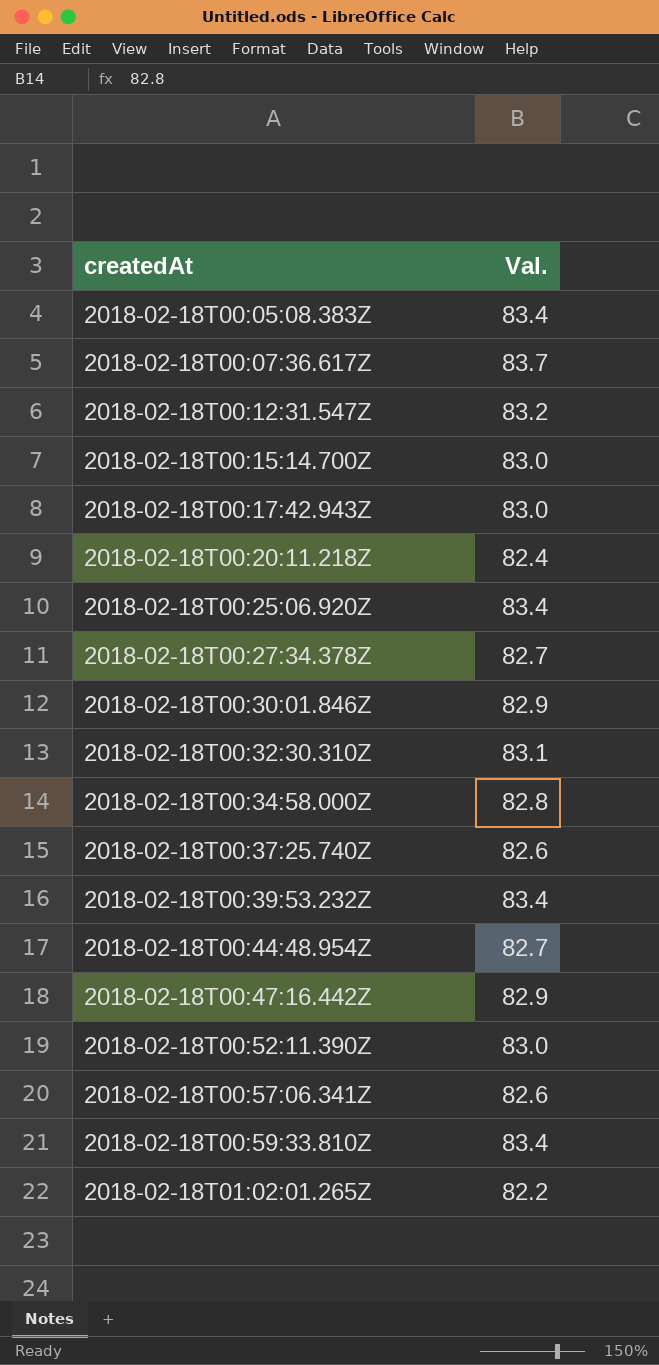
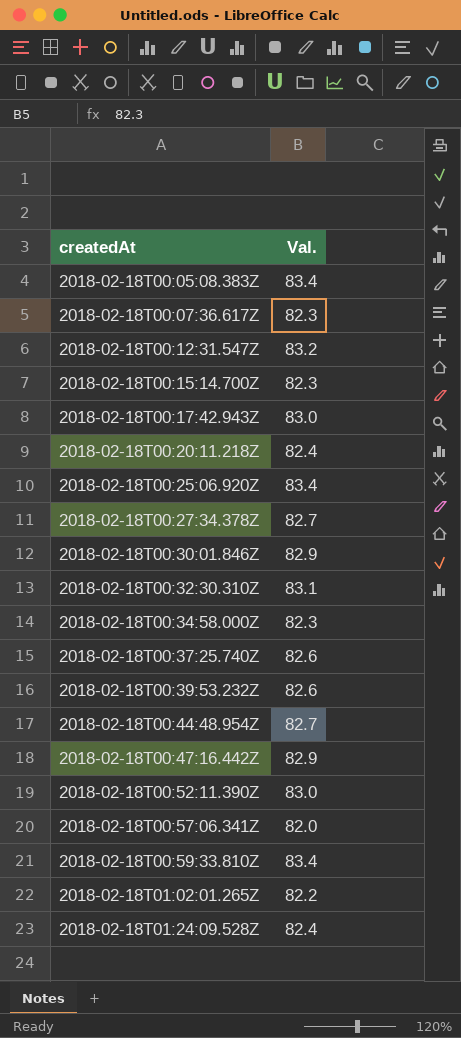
2018-02-18T00:07:36.617Z | Val.: 83.7 -> 82.3
2018-02-18T00:15:14.700Z | Val.: 83.0 -> 82.3
2018-02-18T00:34:58.000Z | Val.: 82.8 -> 82.3
2018-02-18T00:39:53.232Z | Val.: 83.4 -> 82.6
2018-02-18T00:57:06.341Z | Val.: 82.6 -> 82.0
row 2018-02-18T01:24:09.528Z: none -> 82.4

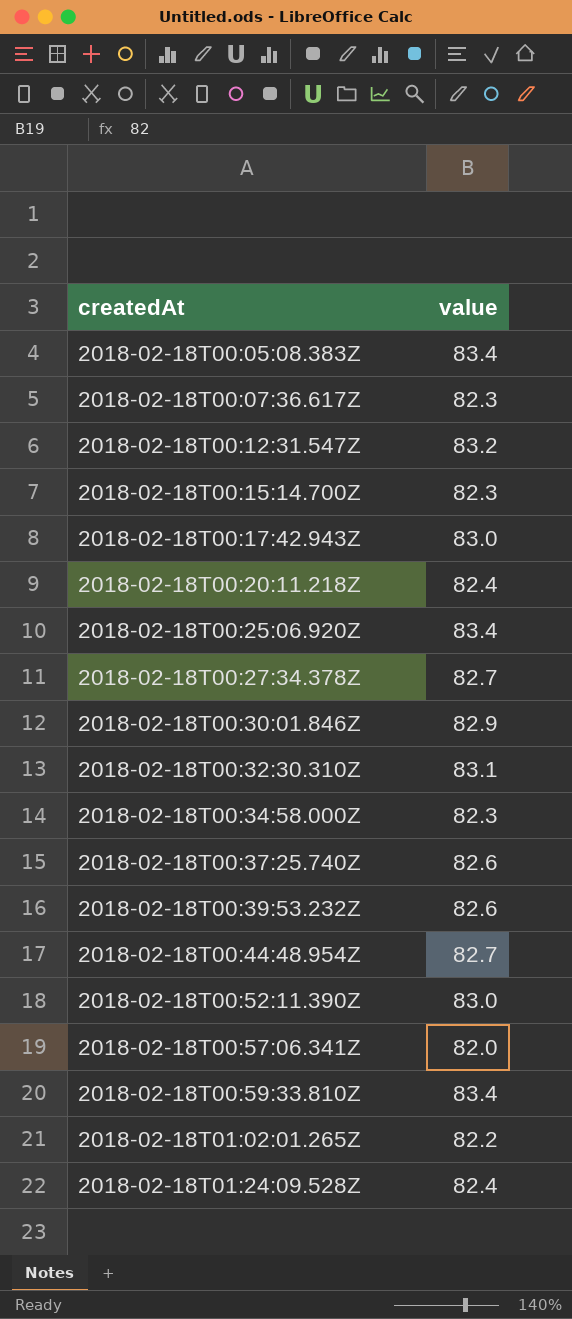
column name: Val. -> value
row 2018-02-18T00:47:16.442Z: 82.9 -> none

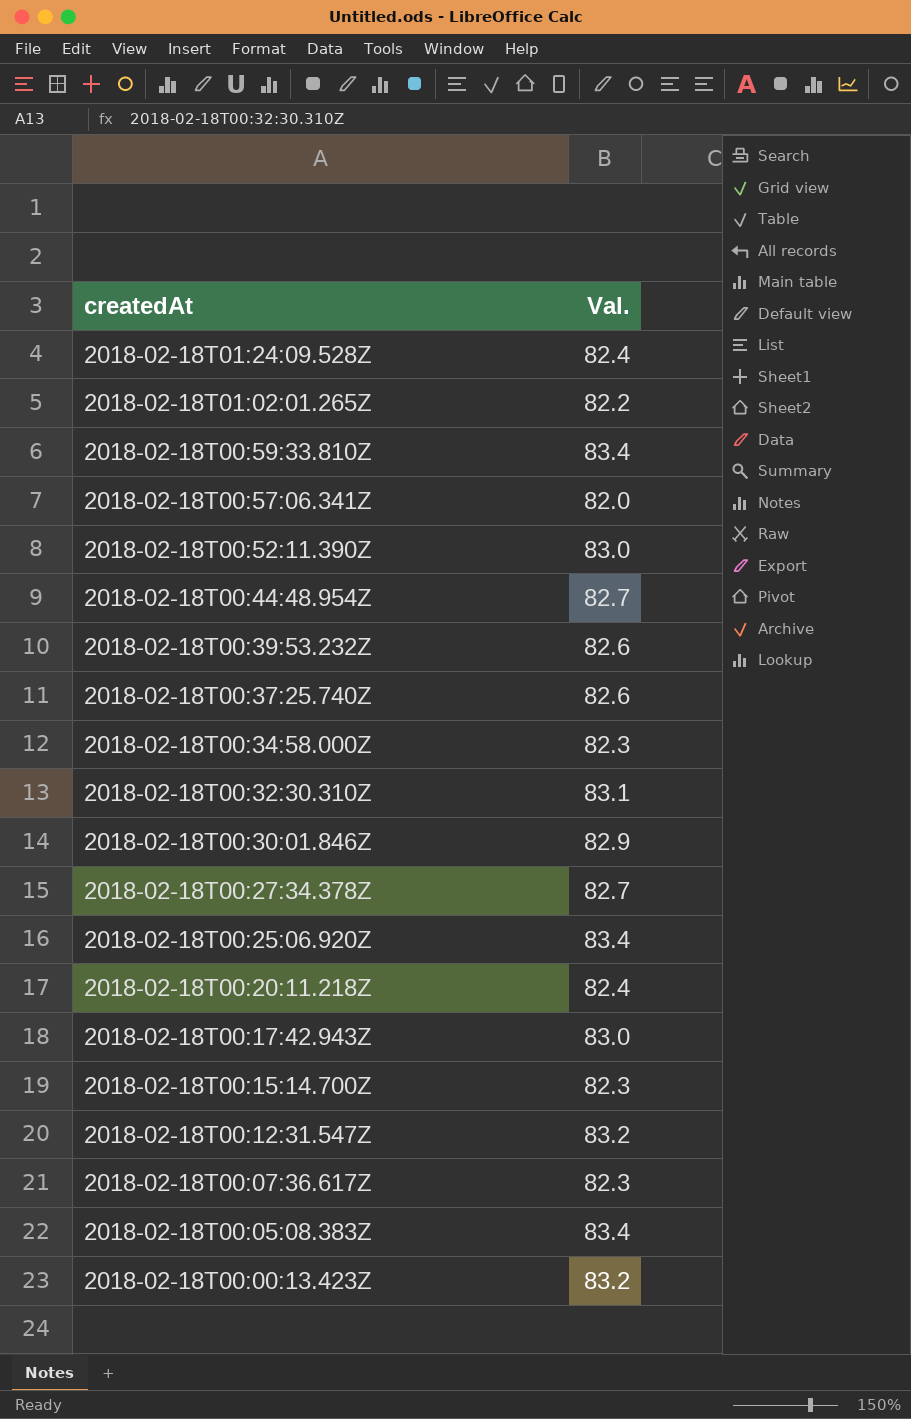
row order: createdAt ascending -> createdAt descending
column name: value -> Val.
row 2018-02-18T00:00:13.423Z: none -> 83.2

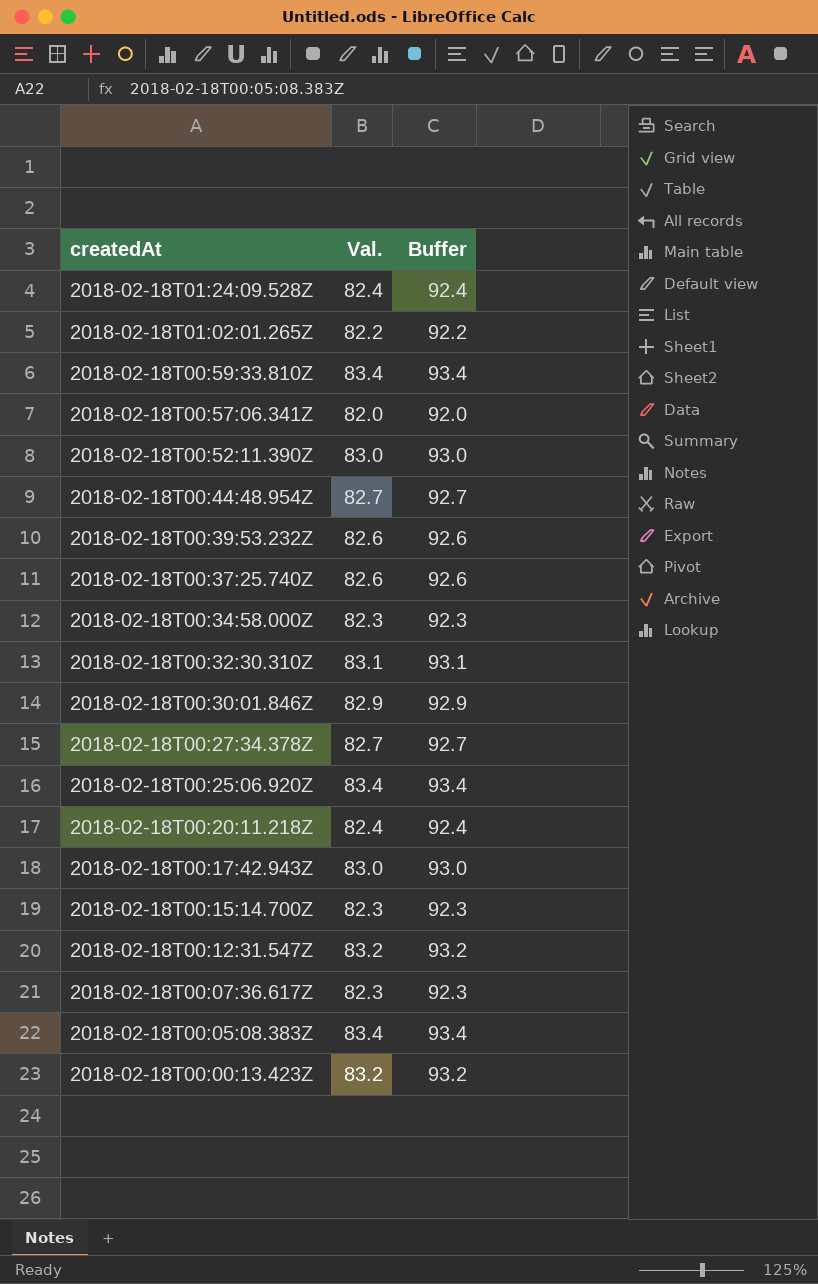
column Buffer | formula: none -> [Val.] + 10

